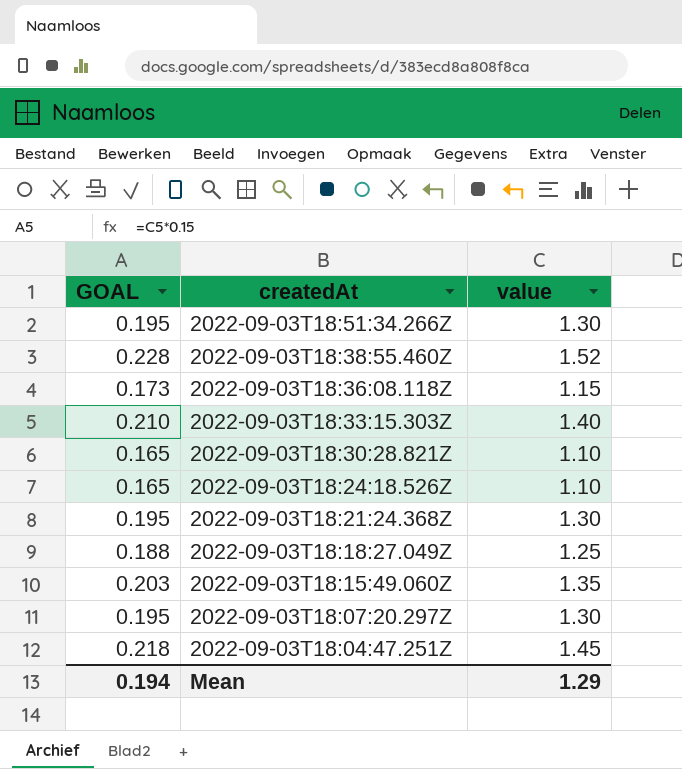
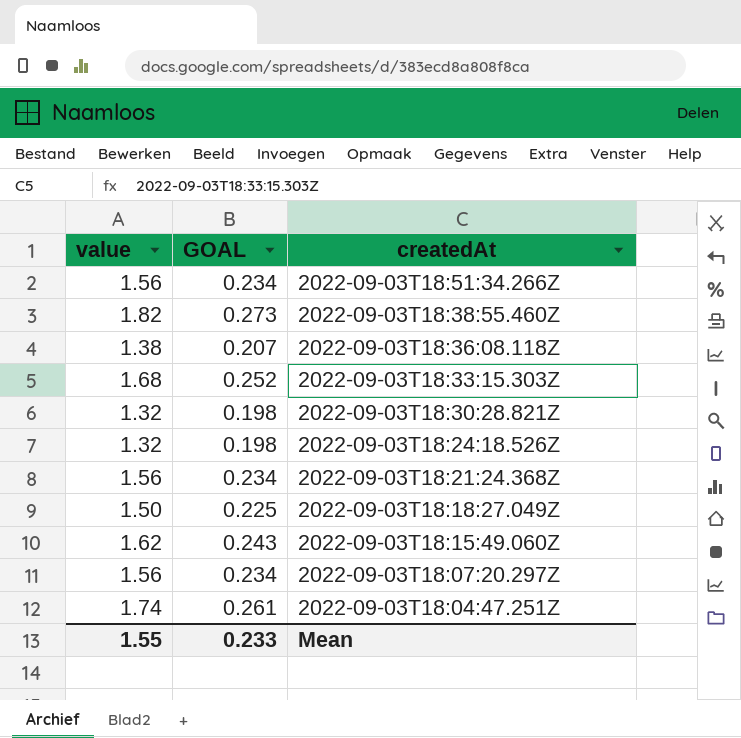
column value | position: 3 -> 1
2022-09-03T18:51:34.266Z | value: 1.30 -> 1.56
2022-09-03T18:51:34.266Z | GOAL: 0.195 -> 0.234
2022-09-03T18:38:55.460Z | value: 1.52 -> 1.82
2022-09-03T18:38:55.460Z | GOAL: 0.228 -> 0.273
2022-09-03T18:36:08.118Z | value: 1.15 -> 1.38
2022-09-03T18:36:08.118Z | GOAL: 0.173 -> 0.207
2022-09-03T18:33:15.303Z | value: 1.40 -> 1.68
2022-09-03T18:33:15.303Z | GOAL: 0.210 -> 0.252
2022-09-03T18:30:28.821Z | value: 1.10 -> 1.32
2022-09-03T18:30:28.821Z | GOAL: 0.165 -> 0.198
2022-09-03T18:24:18.526Z | value: 1.10 -> 1.32
2022-09-03T18:24:18.526Z | GOAL: 0.165 -> 0.198
2022-09-03T18:21:24.368Z | value: 1.30 -> 1.56
2022-09-03T18:21:24.368Z | GOAL: 0.195 -> 0.234
2022-09-03T18:18:27.049Z | value: 1.25 -> 1.50
2022-09-03T18:18:27.049Z | GOAL: 0.188 -> 0.225
2022-09-03T18:15:49.060Z | value: 1.35 -> 1.62
2022-09-03T18:15:49.060Z | GOAL: 0.203 -> 0.243
2022-09-03T18:07:20.297Z | value: 1.30 -> 1.56
2022-09-03T18:07:20.297Z | GOAL: 0.195 -> 0.234
2022-09-03T18:04:47.251Z | value: 1.45 -> 1.74
2022-09-03T18:04:47.251Z | GOAL: 0.218 -> 0.261
Mean | value: 1.29 -> 1.55
Mean | GOAL: 0.194 -> 0.233

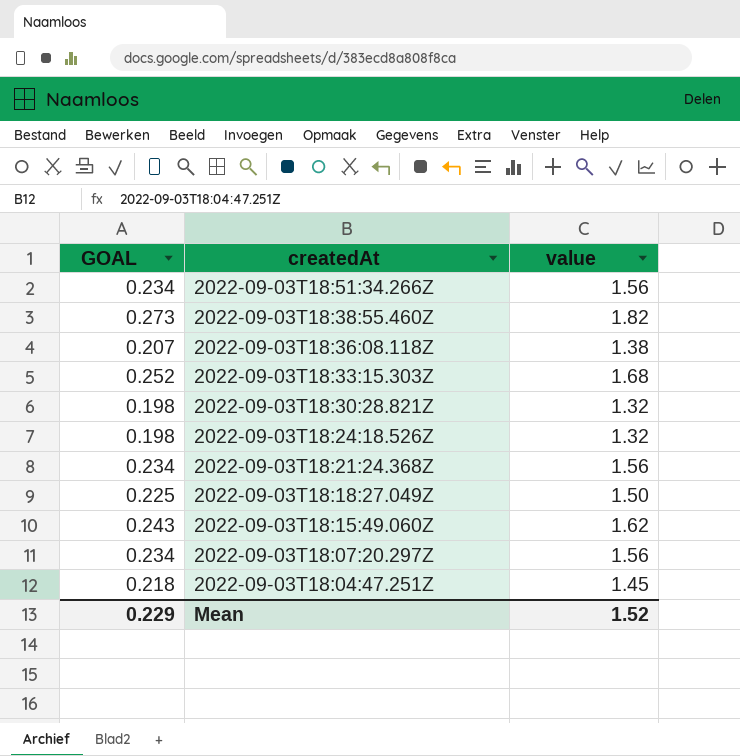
column value | position: 1 -> 3
2022-09-03T18:04:47.251Z | GOAL: 0.261 -> 0.218
2022-09-03T18:04:47.251Z | value: 1.74 -> 1.45
Mean | GOAL: 0.233 -> 0.229
Mean | value: 1.55 -> 1.52

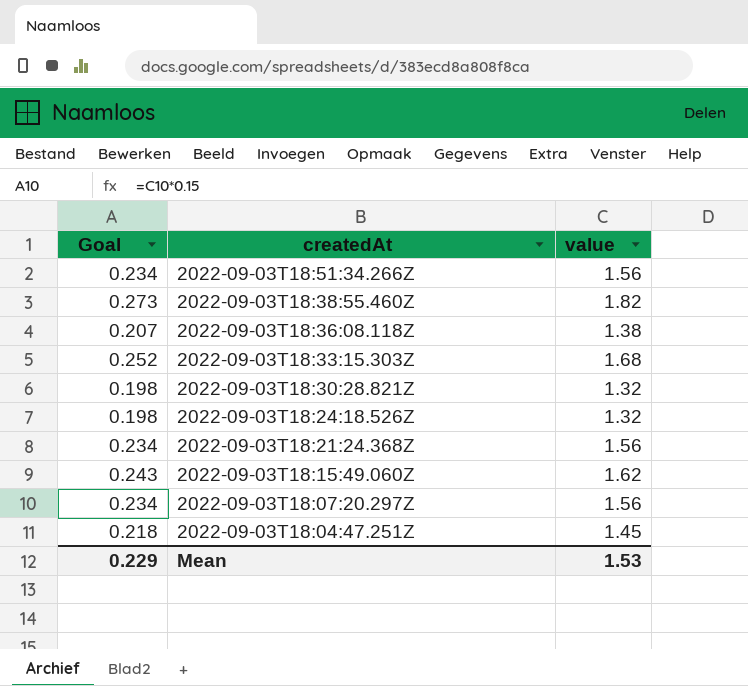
column name: GOAL -> Goal
row 2022-09-03T18:18:27.049Z: 0.225 | 1.50 -> none
Mean | value: 1.52 -> 1.53

